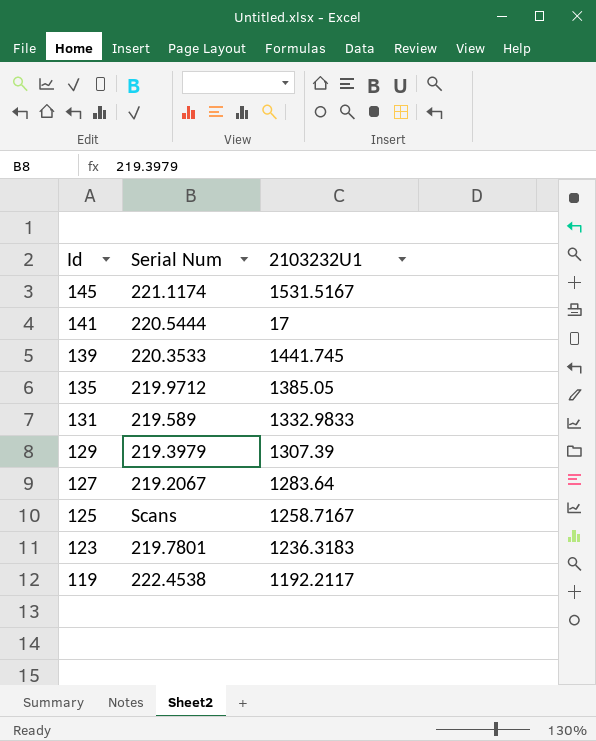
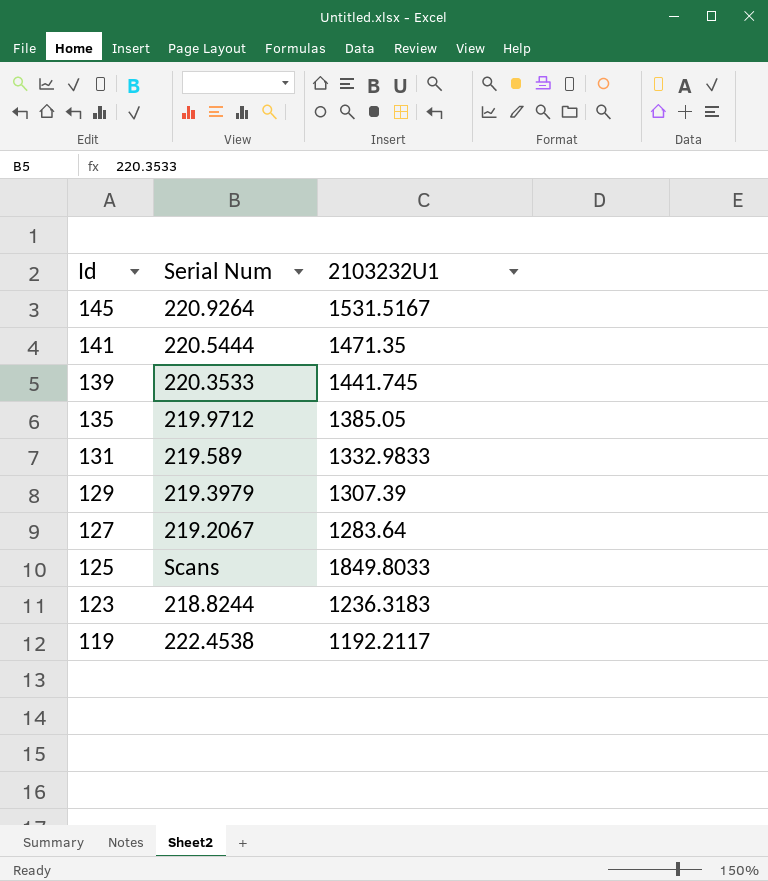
145 | Serial Num: 221.1174 -> 220.9264
141 | 2103232U1: 17 -> 1471.35
125 | 2103232U1: 1258.7167 -> 1849.8033
123 | Serial Num: 219.7801 -> 218.8244

